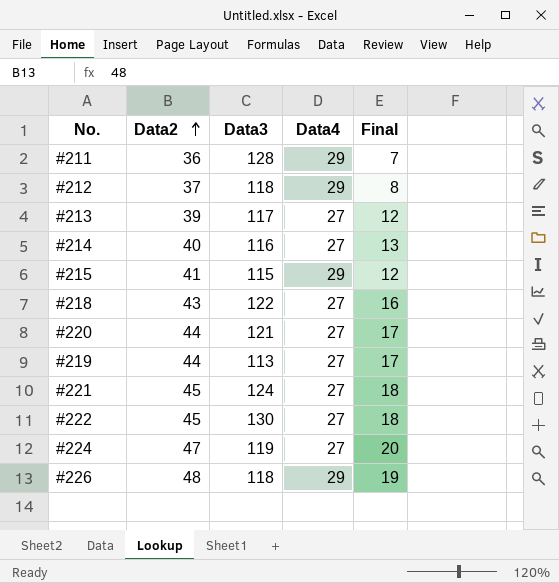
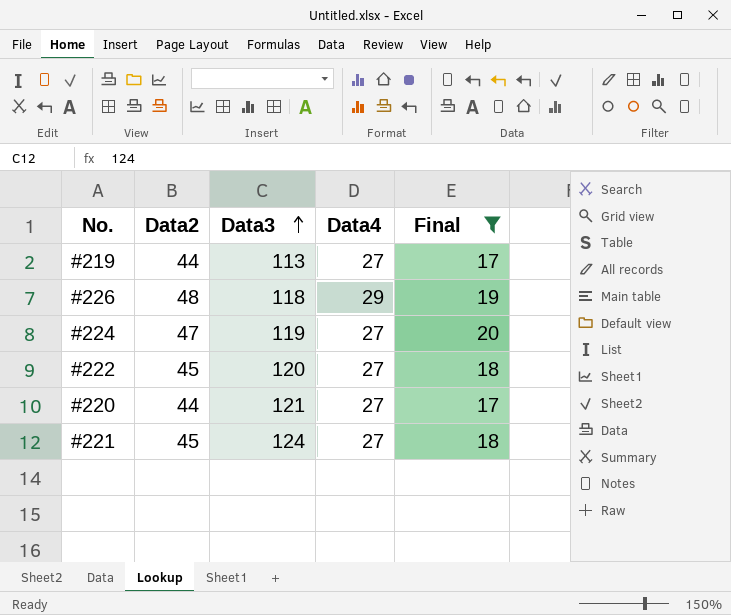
filter: none -> Final >= 17
row order: Data2 ascending -> Data3 ascending
#222 | Data3: 130 -> 120

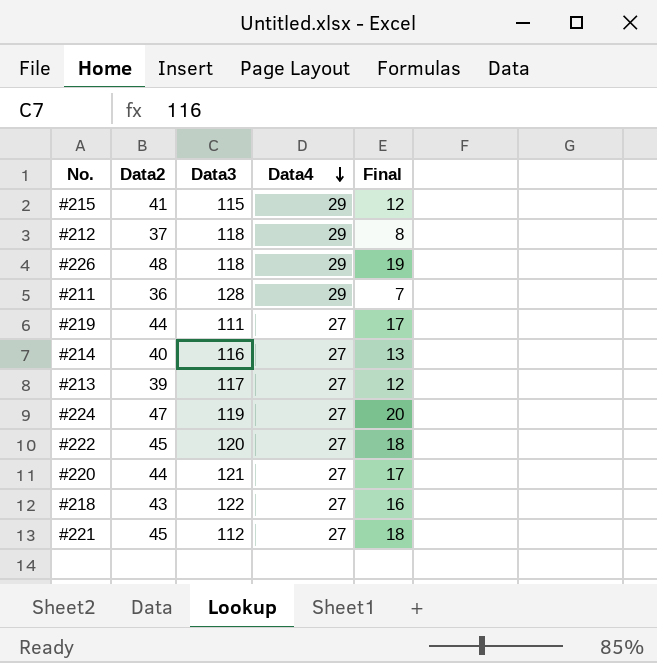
filter: Final >= 17 -> none
row order: Data3 ascending -> Data4 descending
#219 | Data3: 113 -> 111
#221 | Data3: 124 -> 112

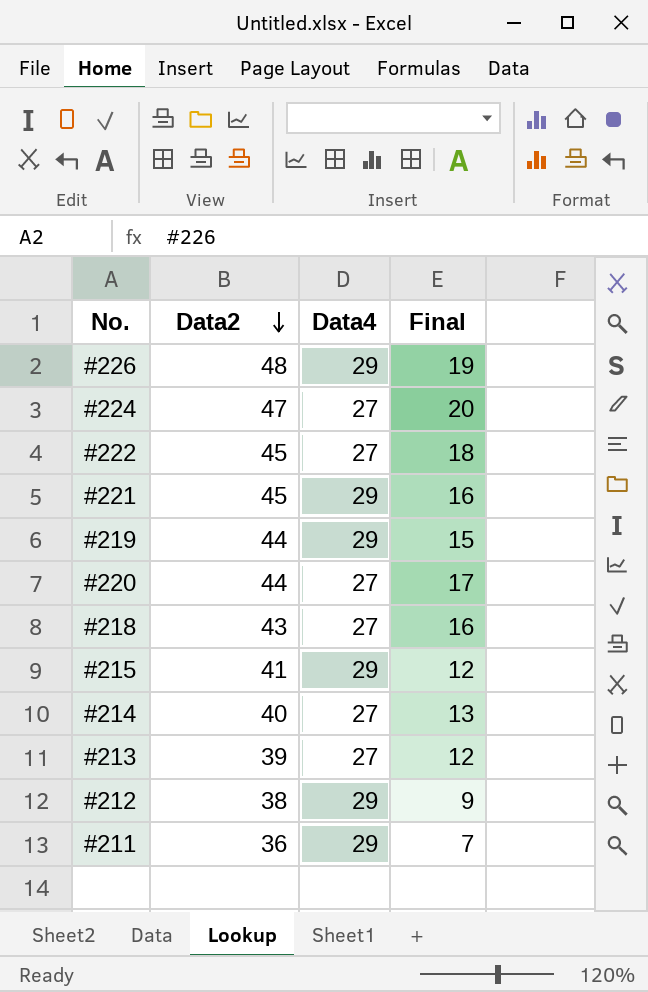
row order: Data4 descending -> Data2 descending
column Data3 | position: 3 -> none
#221 | Data4: 27 -> 29
#221 | Final: 18 -> 16
#219 | Data4: 27 -> 29
#219 | Final: 17 -> 15
#212 | Data2: 37 -> 38
#212 | Final: 8 -> 9

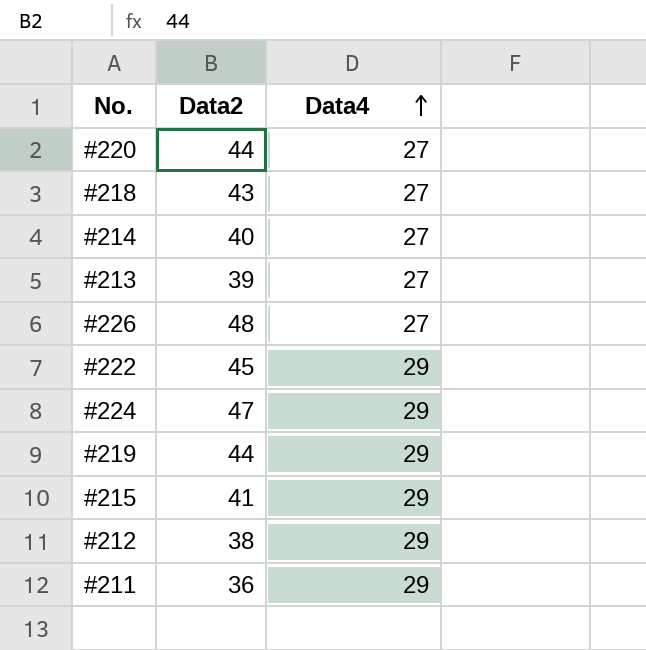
row order: Data2 descending -> Data4 ascending
column Final | formula: [Data2] - [Data4] -> none
row #221: 45 | 29 | 16 -> none
#226 | Data4: 29 -> 27
#222 | Data4: 27 -> 29
#224 | Data4: 27 -> 29

